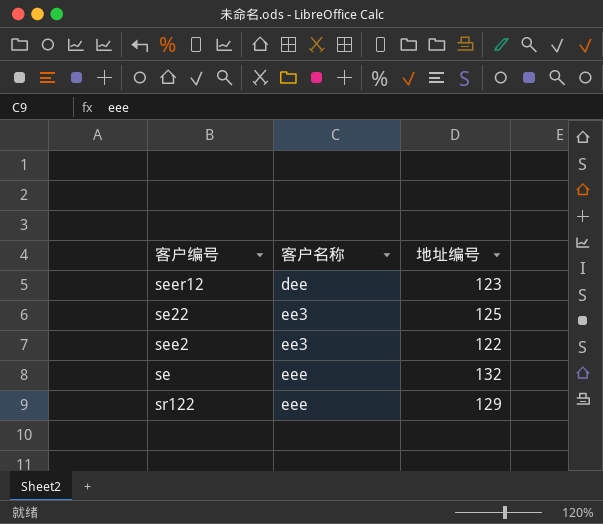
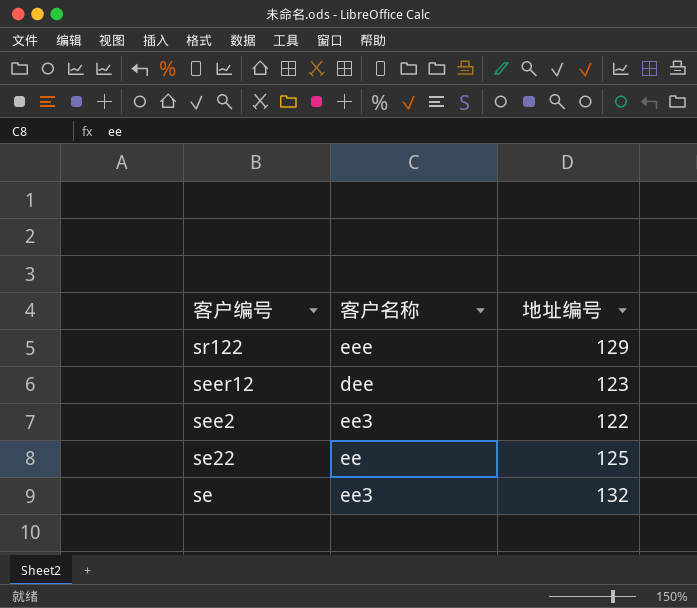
row order: 客户名称 ascending -> 客户编号 descending
se22 | 客户名称: ee3 -> ee
se | 客户名称: eee -> ee3

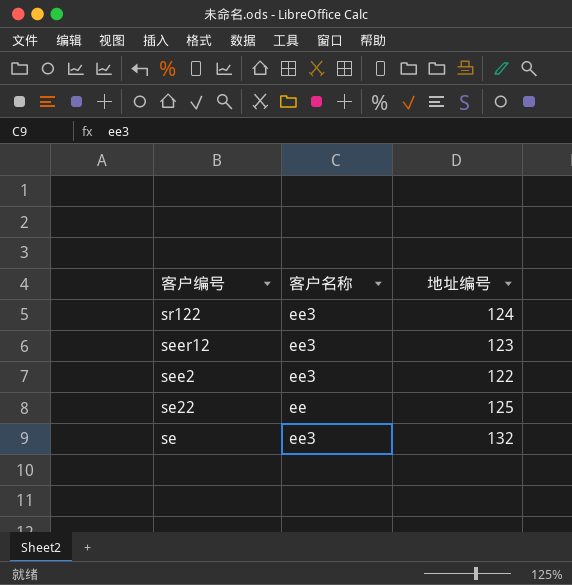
sr122 | 客户名称: eee -> ee3
sr122 | 地址编号: 129 -> 124
seer12 | 客户名称: dee -> ee3

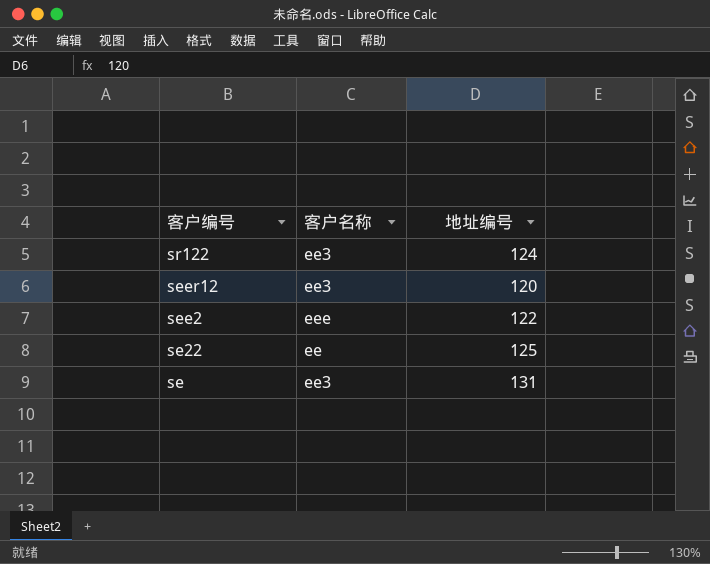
seer12 | 地址编号: 123 -> 120
see2 | 客户名称: ee3 -> eee
se | 地址编号: 132 -> 131

